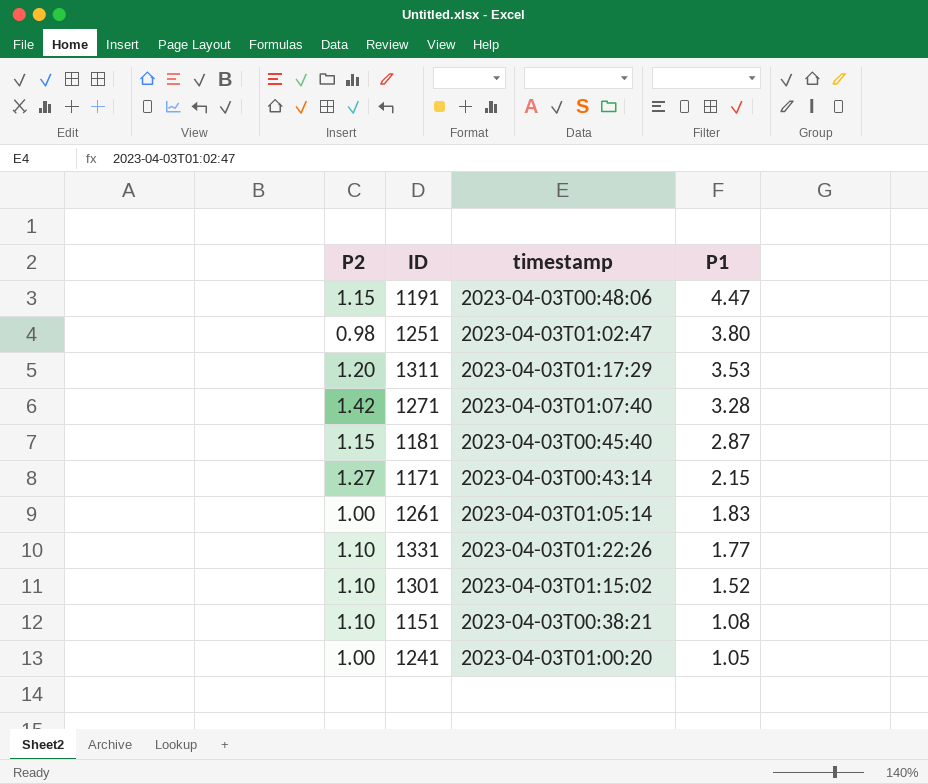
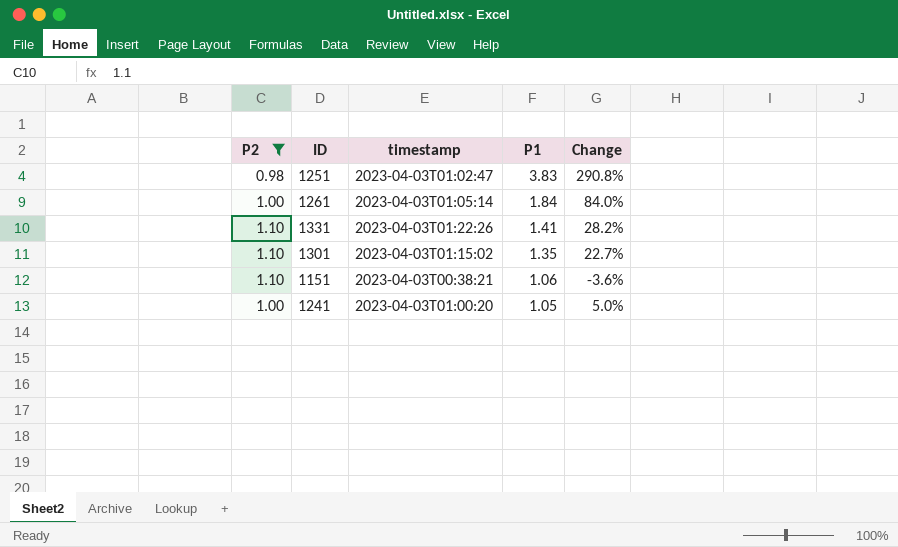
filter: none -> P2 <= 1.10
column Change | formula: none -> ([P1] - [P2]) / [P2]
1251 | P1: 3.80 -> 3.83
1261 | P1: 1.83 -> 1.84
1331 | P1: 1.77 -> 1.41
1301 | P1: 1.52 -> 1.35
1151 | P1: 1.08 -> 1.06

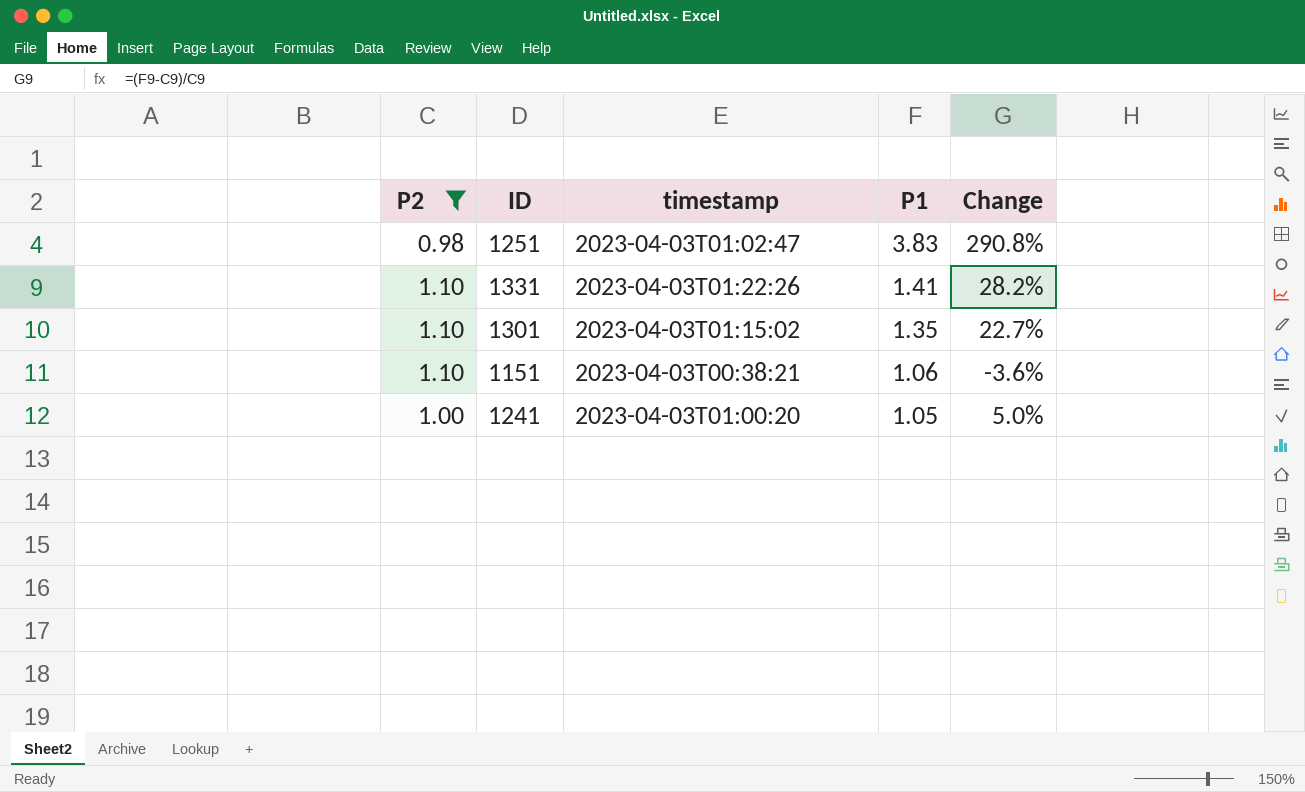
row 1261: 1.00 | 2023-04-03T01:05:14 | 1.84 | 84.0% -> none

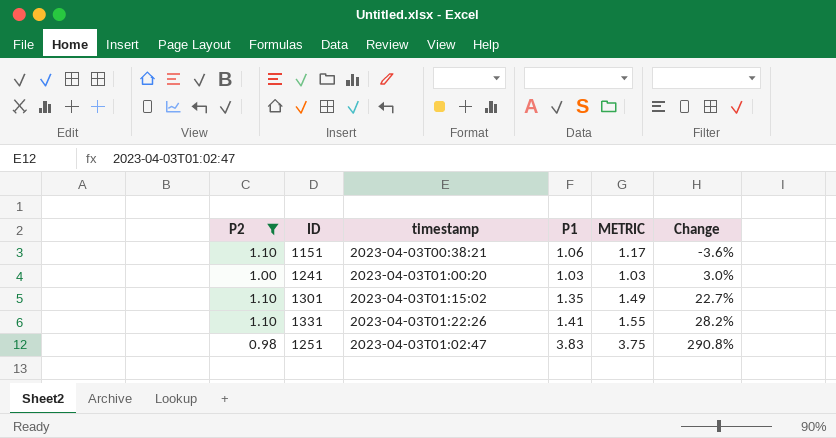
row order: P1 descending -> Change ascending
column METRIC | formula: none -> [P2] * [P1]
1241 | P1: 1.05 -> 1.03
1241 | Change: 5.0% -> 3.0%

